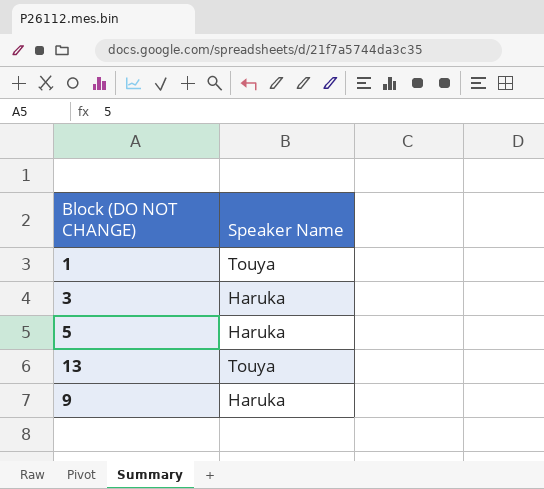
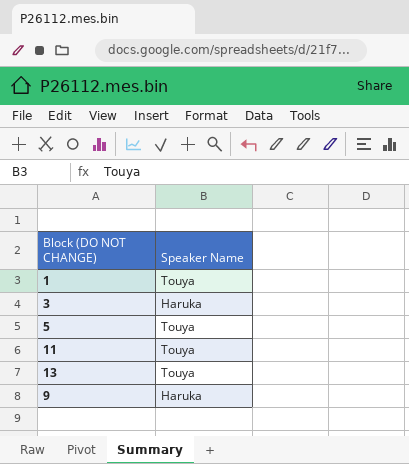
5 | Speaker Name: Haruka -> Touya
row 11: none -> Touya

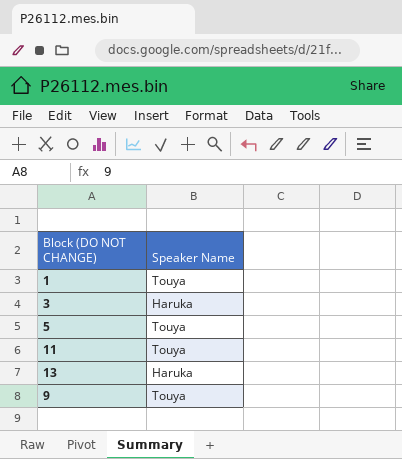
13 | Speaker Name: Touya -> Haruka
9 | Speaker Name: Haruka -> Touya

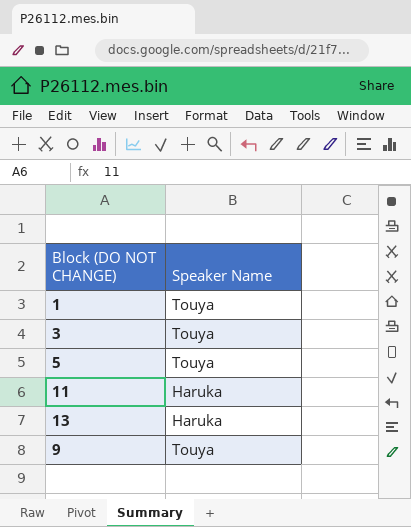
3 | Speaker Name: Haruka -> Touya
11 | Speaker Name: Touya -> Haruka

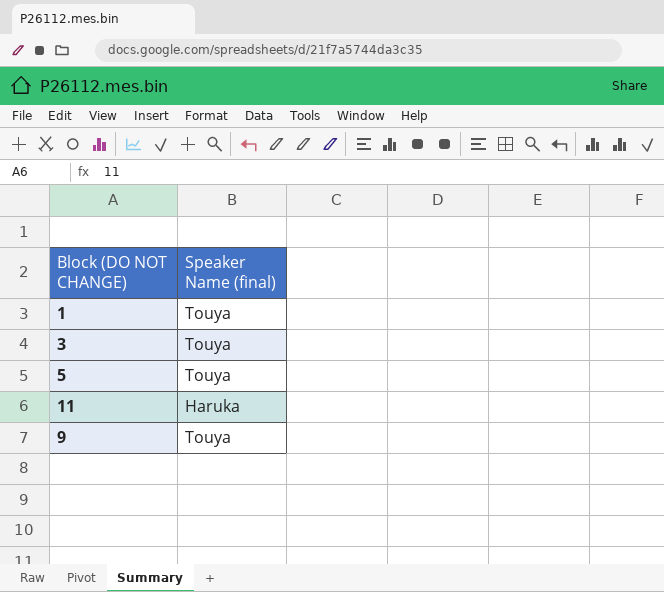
column name: Speaker Name -> Speaker Name (final)
row 13: Haruka -> none

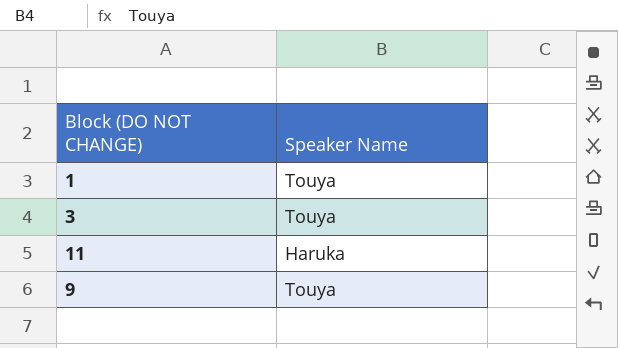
column name: Speaker Name (final) -> Speaker Name
row 5: Touya -> none

